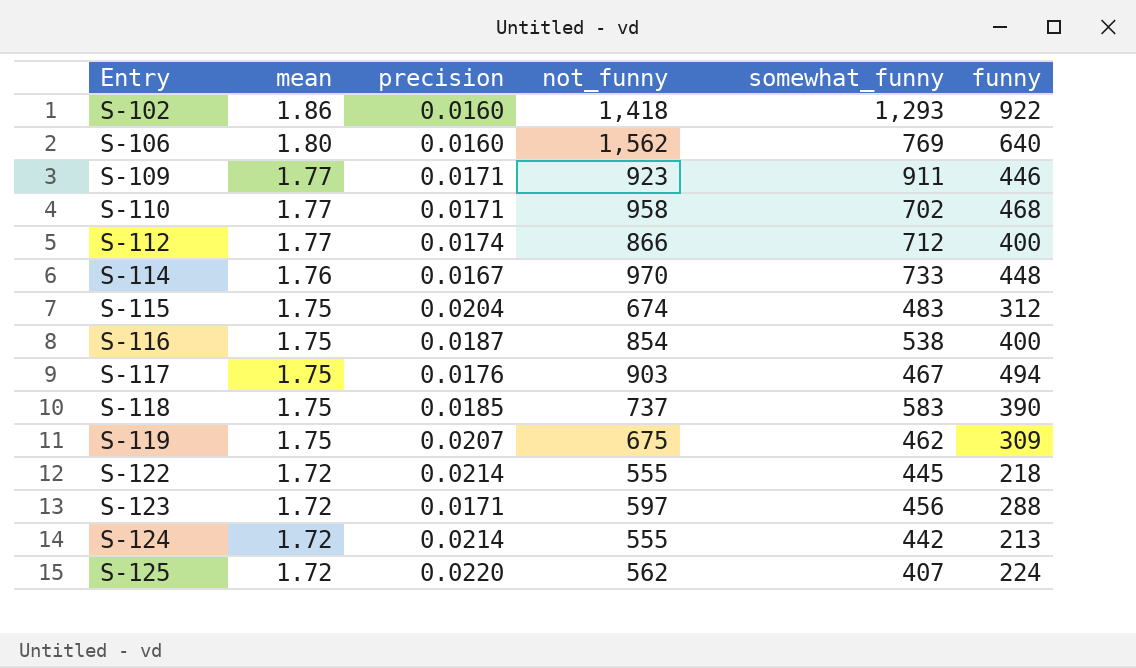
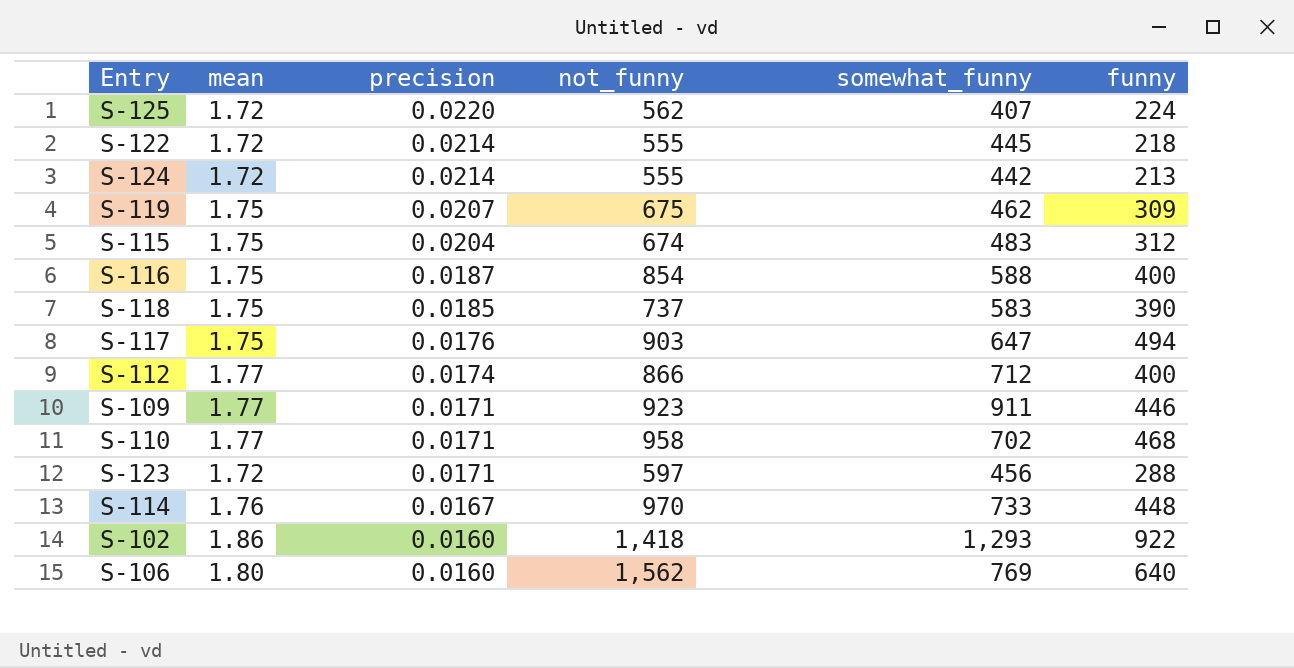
row order: Entry ascending -> precision descending
S-116 | somewhat_funny: 538 -> 588
S-117 | somewhat_funny: 467 -> 647

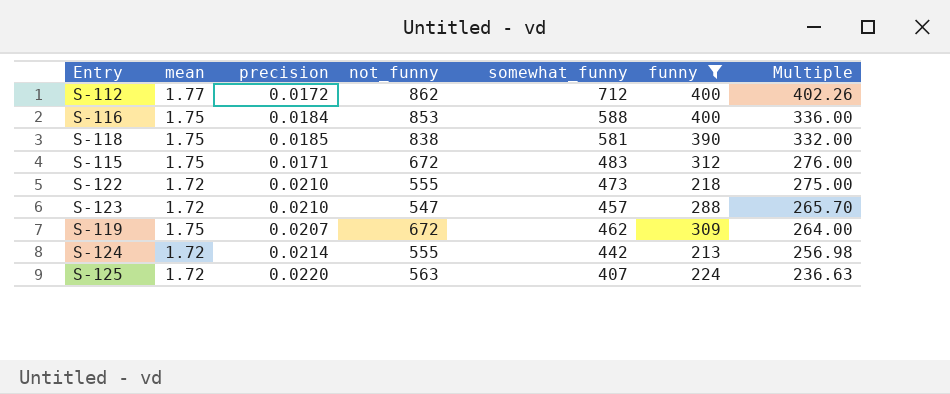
filter: none -> funny <= 400
row order: precision descending -> Multiple descending
column Multiple | formula: none -> [somewhat_funny] / [mean]
S-112 | precision: 0.0174 -> 0.0172
S-112 | not_funny: 866 -> 862
S-116 | precision: 0.0187 -> 0.0184
S-116 | not_funny: 854 -> 853
S-118 | not_funny: 737 -> 838
S-118 | somewhat_funny: 583 -> 581
S-115 | precision: 0.0204 -> 0.0171
S-115 | not_funny: 674 -> 672
S-122 | precision: 0.0214 -> 0.0210
S-122 | somewhat_funny: 445 -> 473
S-123 | precision: 0.0171 -> 0.0210
S-123 | not_funny: 597 -> 547
S-123 | somewhat_funny: 456 -> 457
S-119 | not_funny: 675 -> 672
S-125 | not_funny: 562 -> 563

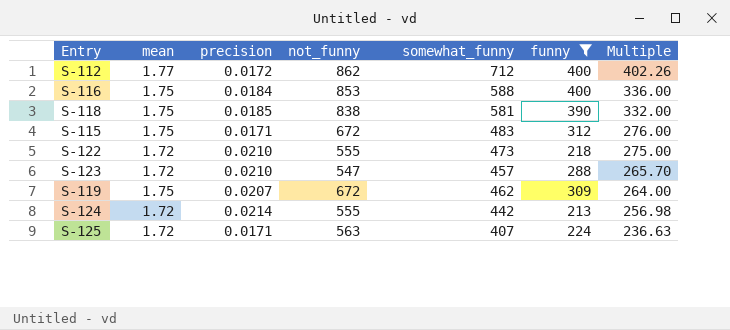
S-125 | precision: 0.0220 -> 0.0171

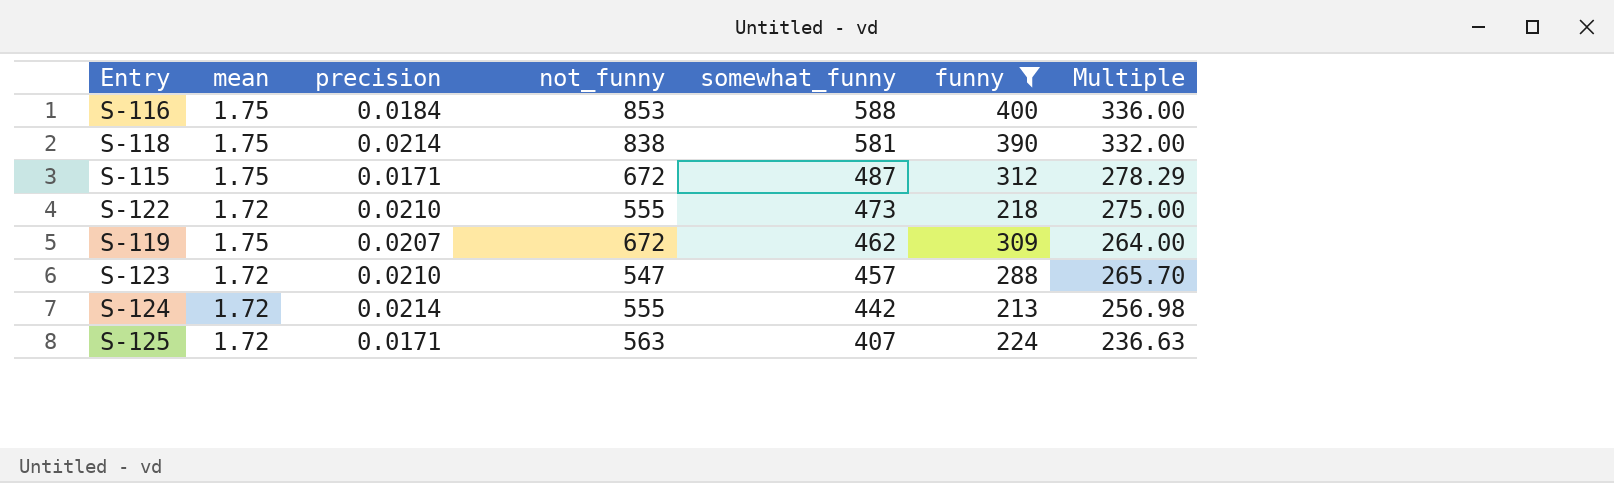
row order: Multiple descending -> somewhat_funny descending
row S-112: 1.77 | 0.0172 | 862 | 712 | 400 | 402.26 -> none
S-118 | precision: 0.0185 -> 0.0214
S-115 | somewhat_funny: 483 -> 487
S-115 | Multiple: 276.00 -> 278.29

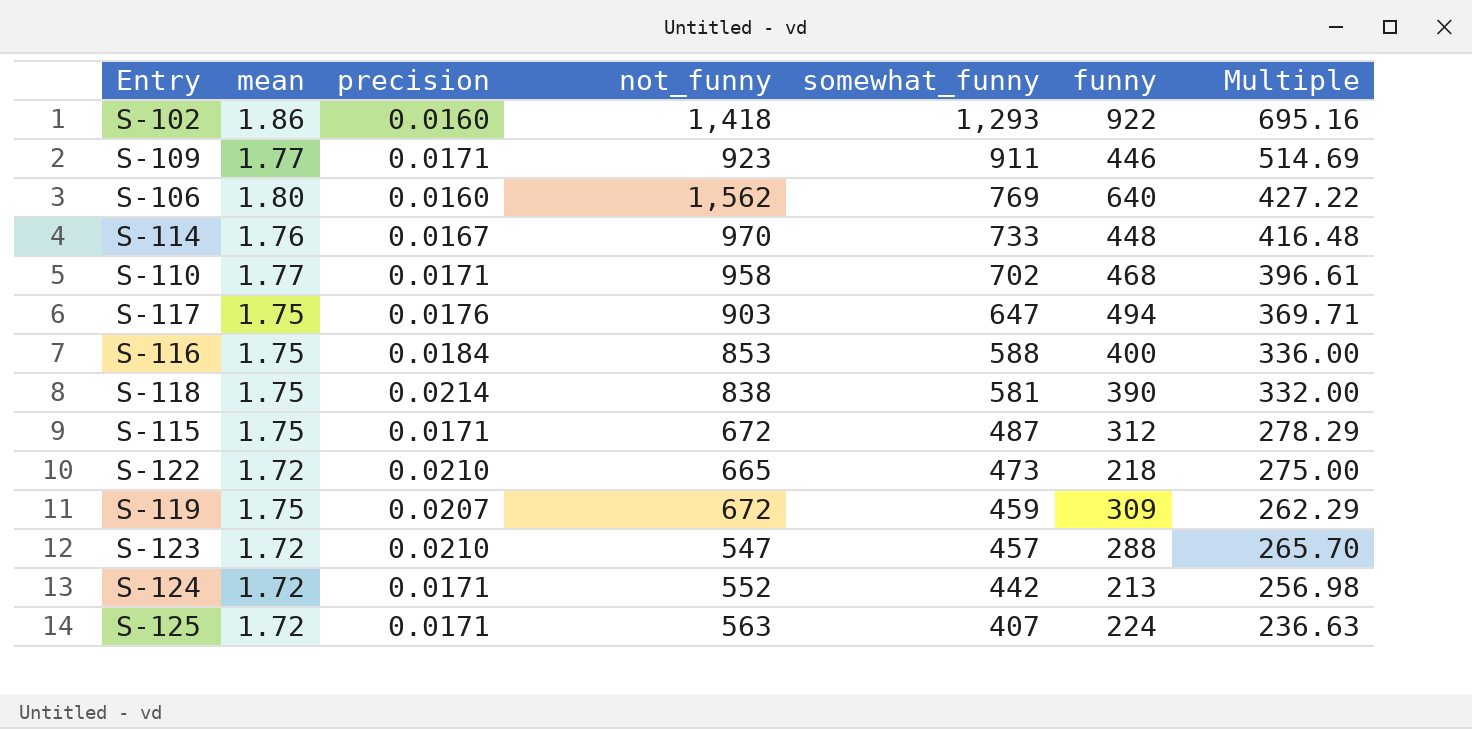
filter: funny <= 400 -> none
S-122 | not_funny: 555 -> 665
S-119 | somewhat_funny: 462 -> 459
S-119 | Multiple: 264.00 -> 262.29
S-124 | precision: 0.0214 -> 0.0171
S-124 | not_funny: 555 -> 552

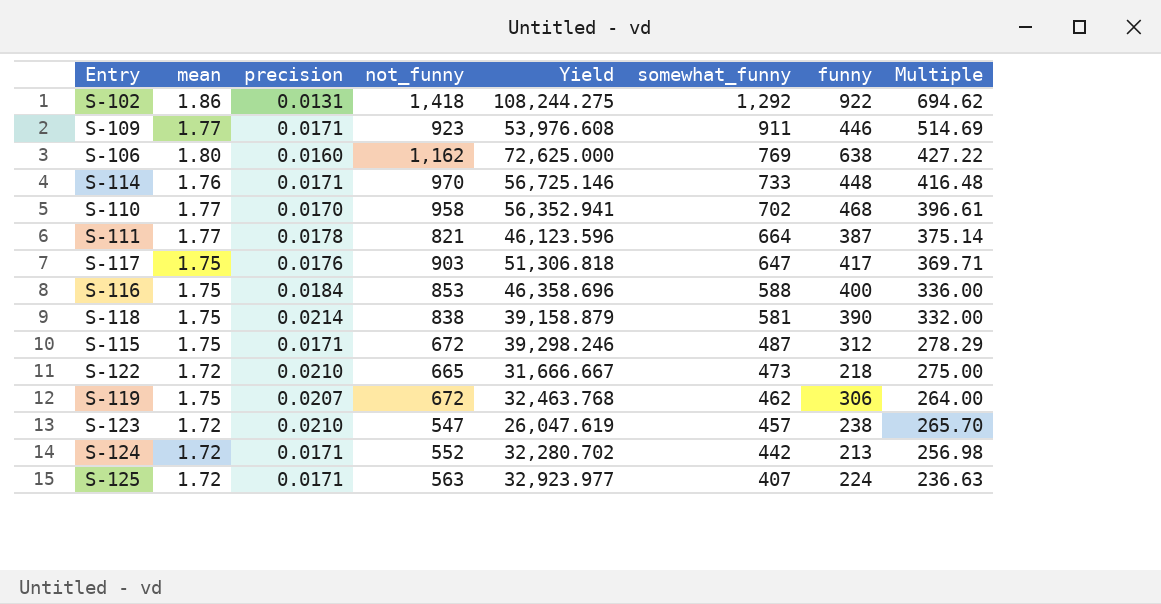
column Yield | formula: none -> [not_funny] / [precision]
S-102 | precision: 0.0160 -> 0.0131
S-102 | somewhat_funny: 1,293 -> 1,292
S-102 | Multiple: 695.16 -> 694.62
S-106 | not_funny: 1,562 -> 1,162
S-106 | funny: 640 -> 638
S-114 | precision: 0.0167 -> 0.0171
S-110 | precision: 0.0171 -> 0.0170
row S-111: none -> 1.77 | 0.0178 | 821 | 46,123.596 | 664 | 387 | 375.14
S-117 | funny: 494 -> 417
S-119 | somewhat_funny: 459 -> 462
S-119 | funny: 309 -> 306
S-119 | Multiple: 262.29 -> 264.00
S-123 | funny: 288 -> 238

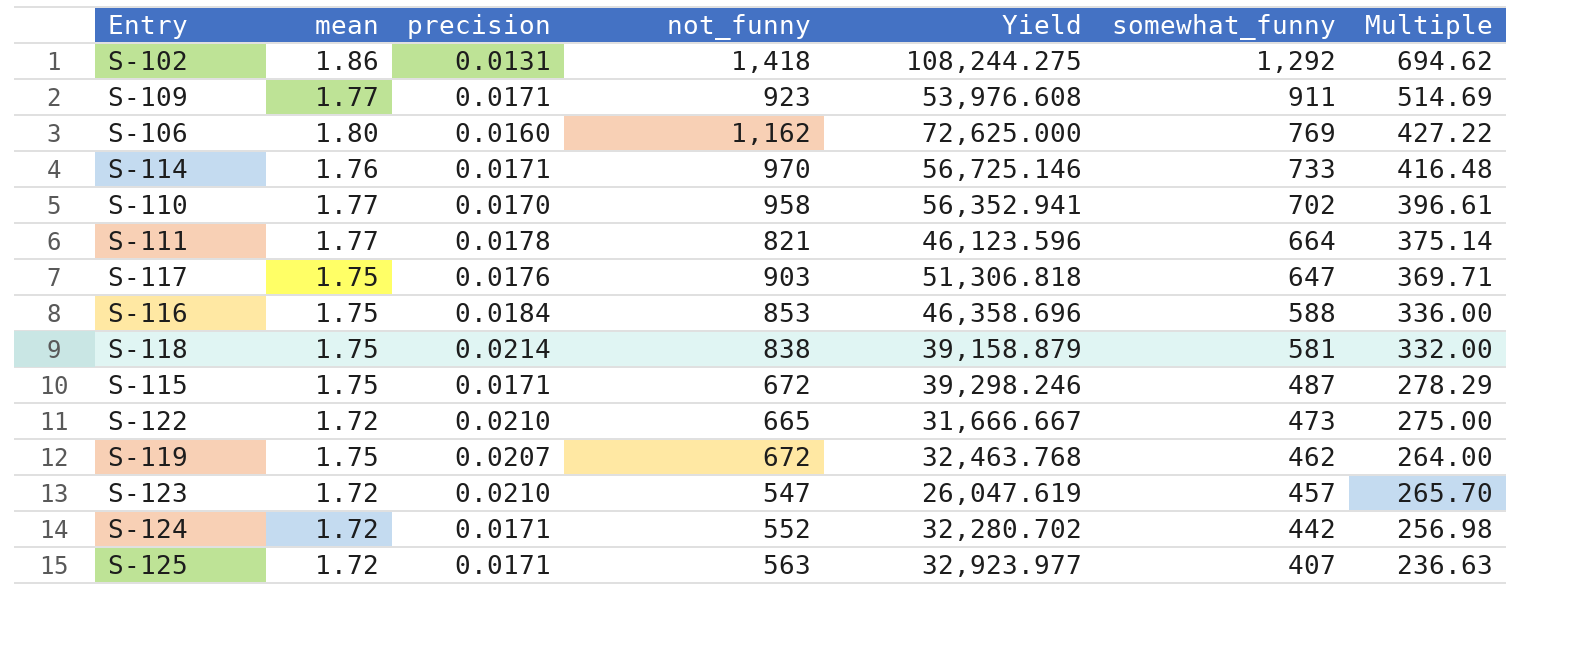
column funny | position: 7 -> none

